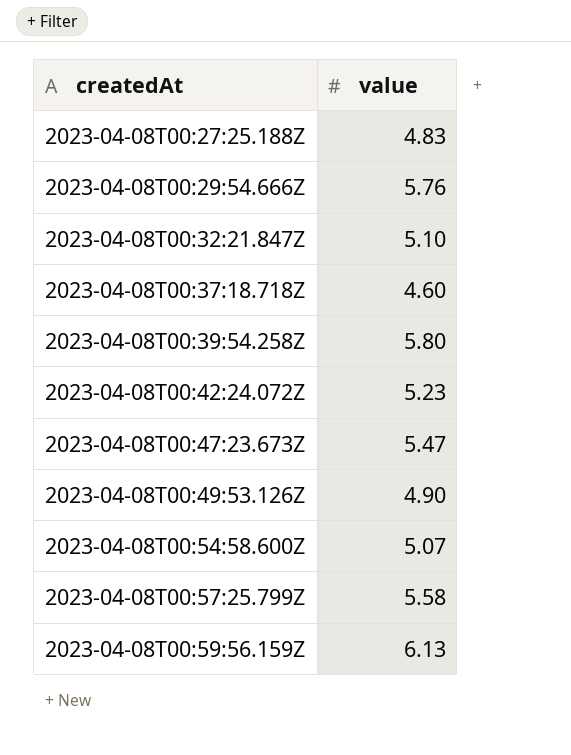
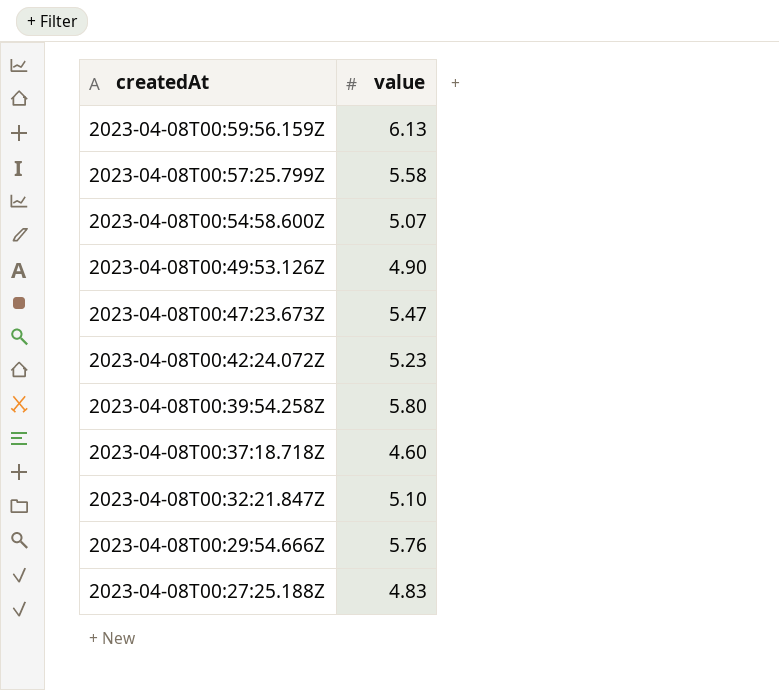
row order: createdAt ascending -> createdAt descending

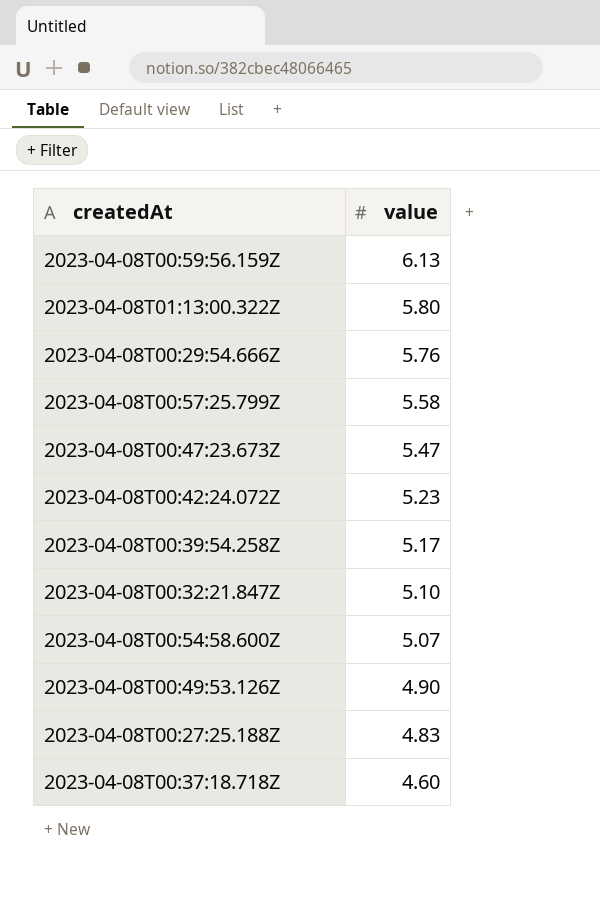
row order: createdAt descending -> value descending
row 2023-04-08T01:13:00.322Z: none -> 5.80
2023-04-08T00:39:54.258Z | value: 5.80 -> 5.17

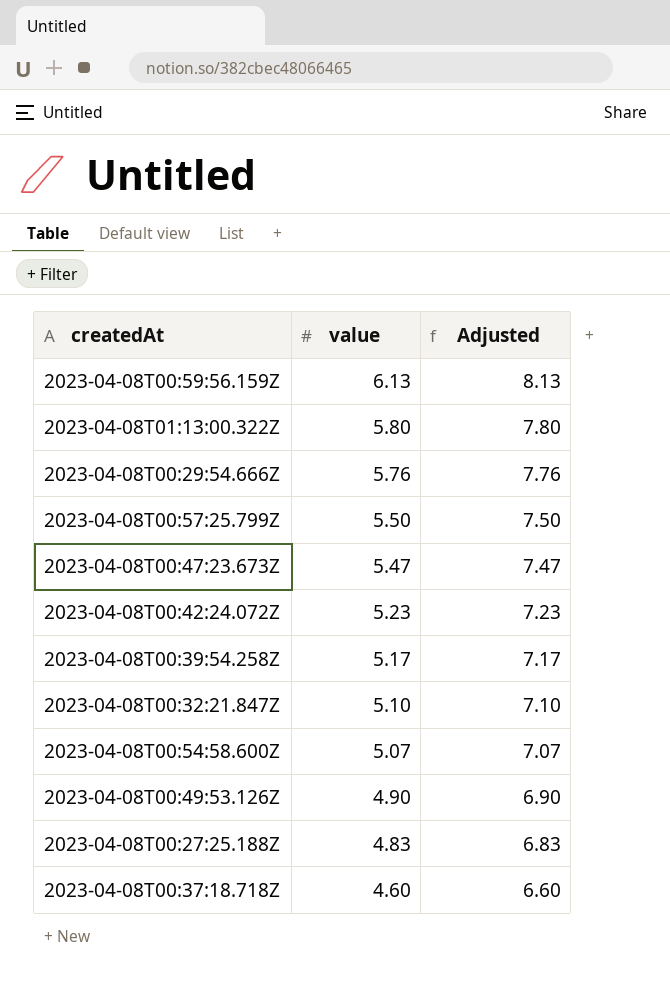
column Adjusted | formula: none -> [value] + 2
2023-04-08T00:57:25.799Z | value: 5.58 -> 5.50

